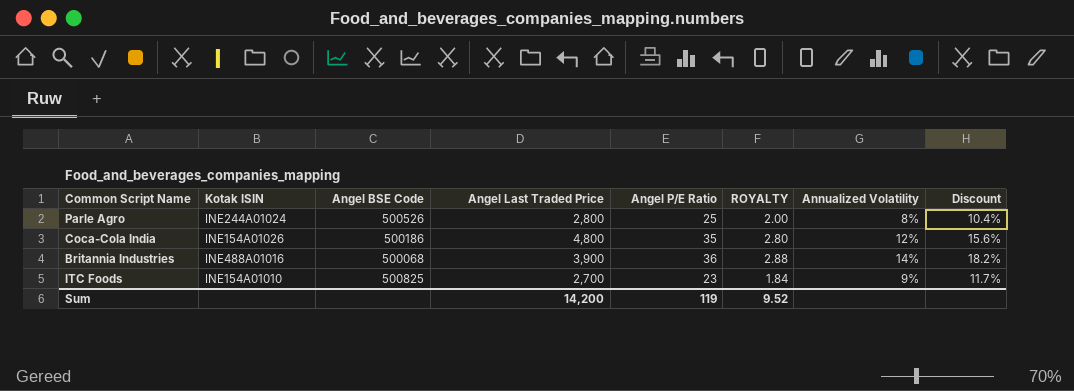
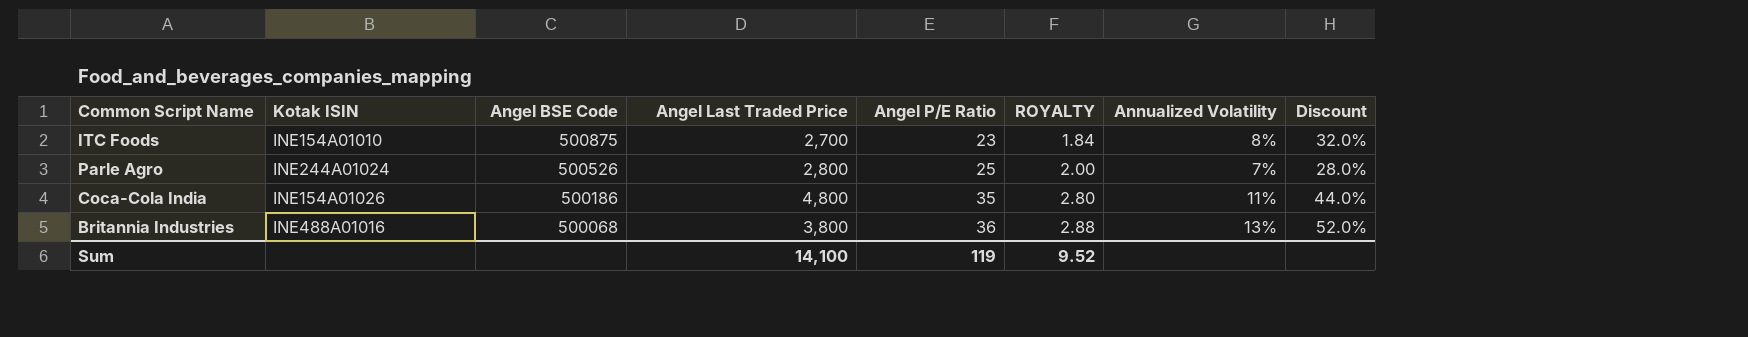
row order: none -> Angel BSE Code descending
column Discount | formula: [Annualized Volatility] * 1.3 -> [Annualized Volatility] * 4
ITC Foods | Angel BSE Code: 500825 -> 500875
ITC Foods | Annualized Volatility: 9% -> 8%
Parle Agro | Annualized Volatility: 8% -> 7%
Coca-Cola India | Annualized Volatility: 12% -> 11%
Britannia Industries | Angel Last Traded Price: 3,900 -> 3,800
Britannia Industries | Annualized Volatility: 14% -> 13%
Sum | Angel Last Traded Price: 14,200 -> 14,100

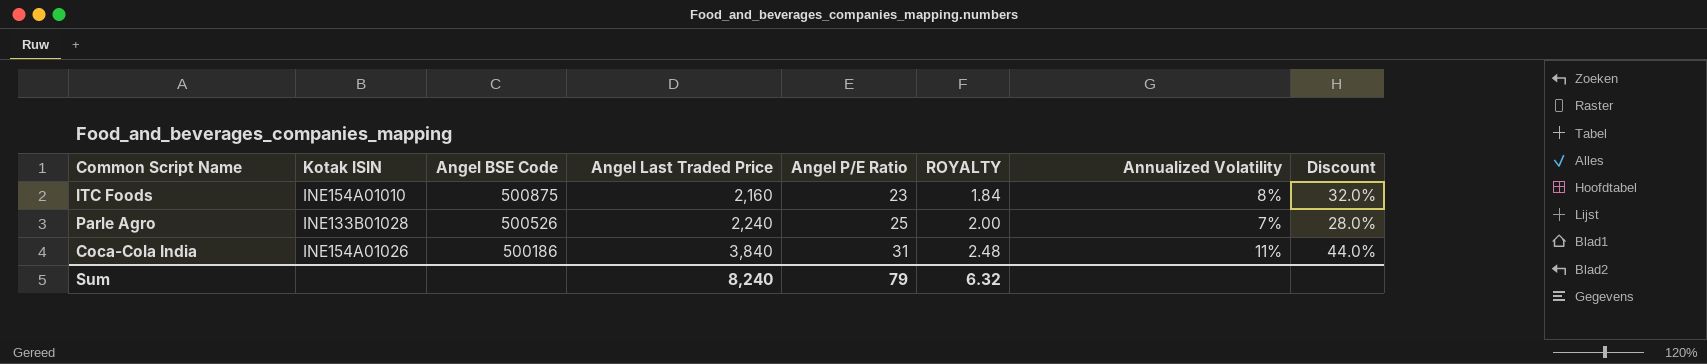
row Britannia Industries: INE488A01016 | 500068 | 3,800 | 36 | 2.88 | 13% | 52.0% -> none
ITC Foods | Angel Last Traded Price: 2,700 -> 2,160
Parle Agro | Kotak ISIN: INE244A01024 -> INE133B01028
Parle Agro | Angel Last Traded Price: 2,800 -> 2,240
Coca-Cola India | Angel Last Traded Price: 4,800 -> 3,840
Coca-Cola India | Angel P/E Ratio: 35 -> 31
Coca-Cola India | ROYALTY: 2.80 -> 2.48
Sum | Angel Last Traded Price: 14,100 -> 8,240
Sum | Angel P/E Ratio: 119 -> 79
Sum | ROYALTY: 9.52 -> 6.32

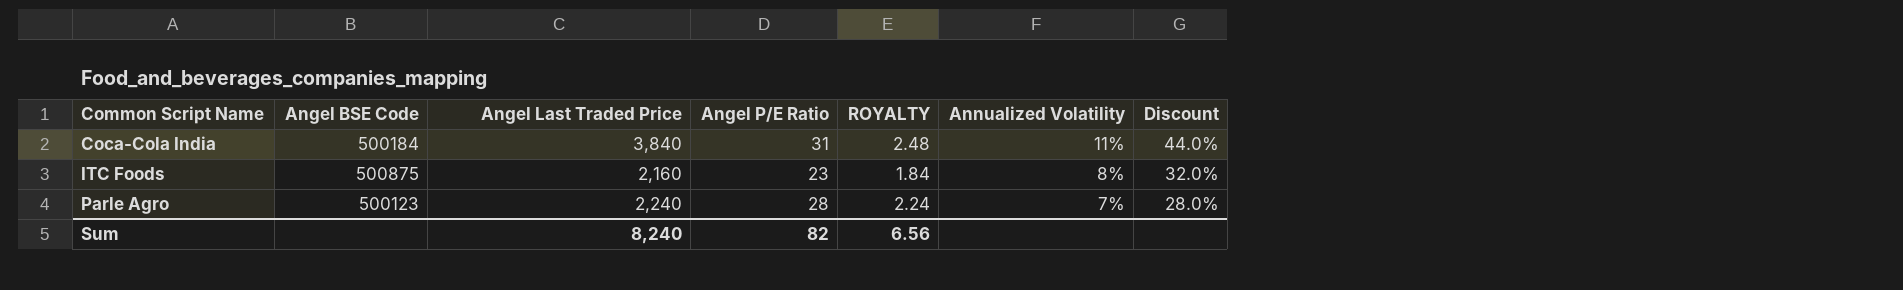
row order: Angel BSE Code descending -> Common Script Name ascending
column Kotak ISIN | position: 2 -> none
Coca-Cola India | Angel BSE Code: 500186 -> 500184
Parle Agro | Angel BSE Code: 500526 -> 500123
Parle Agro | Angel P/E Ratio: 25 -> 28
Parle Agro | ROYALTY: 2.00 -> 2.24
Sum | Angel P/E Ratio: 79 -> 82
Sum | ROYALTY: 6.32 -> 6.56

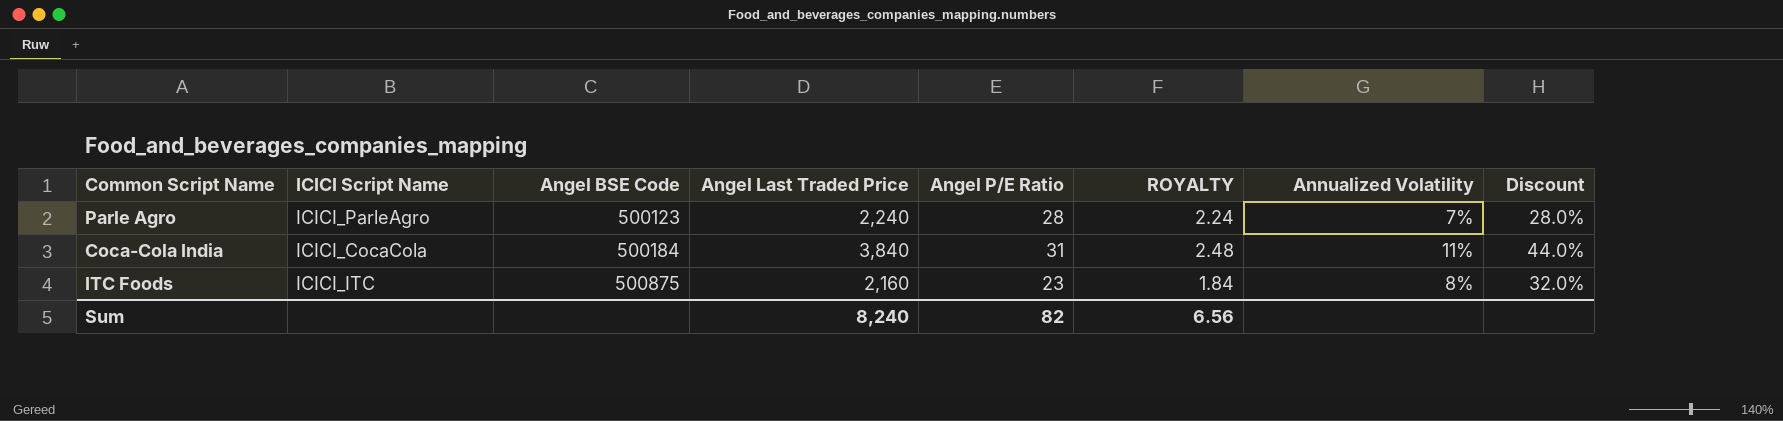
row order: Common Script Name ascending -> Angel BSE Code ascending
column ICICI Script Name | position: none -> 2

